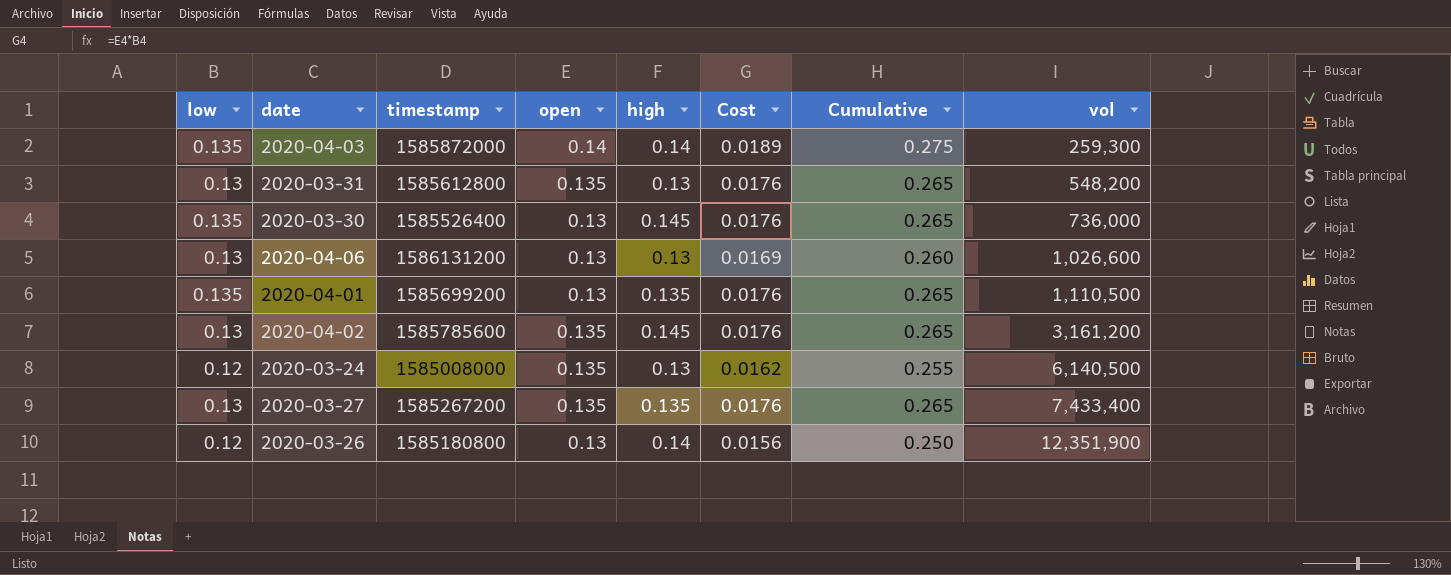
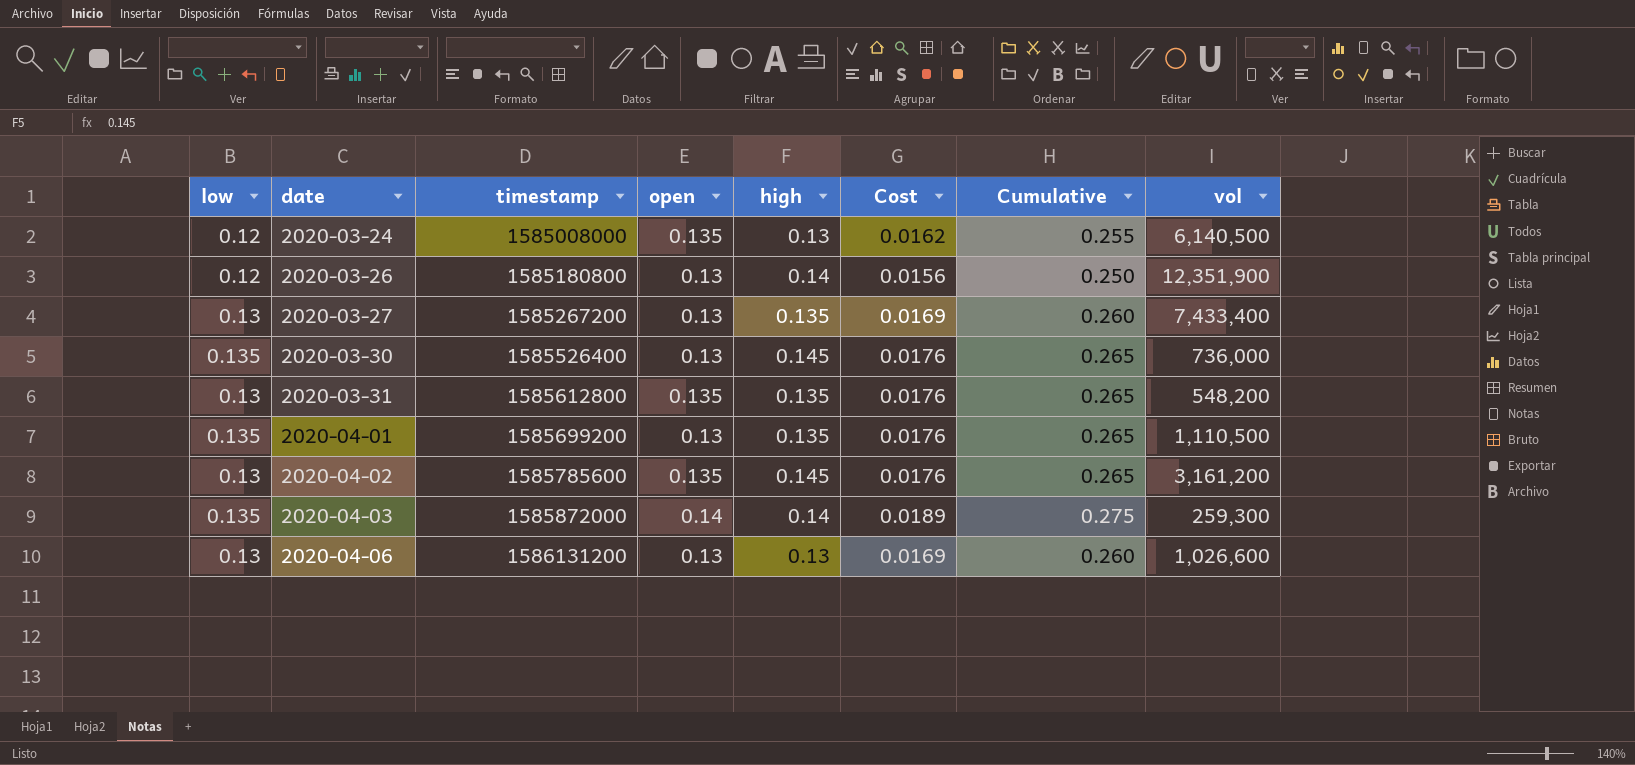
row order: vol ascending -> date ascending
2020-03-27 | open: 0.135 -> 0.13
2020-03-27 | Cost: 0.0176 -> 0.0169
2020-03-27 | Cumulative: 0.265 -> 0.260
2020-03-31 | high: 0.13 -> 0.135

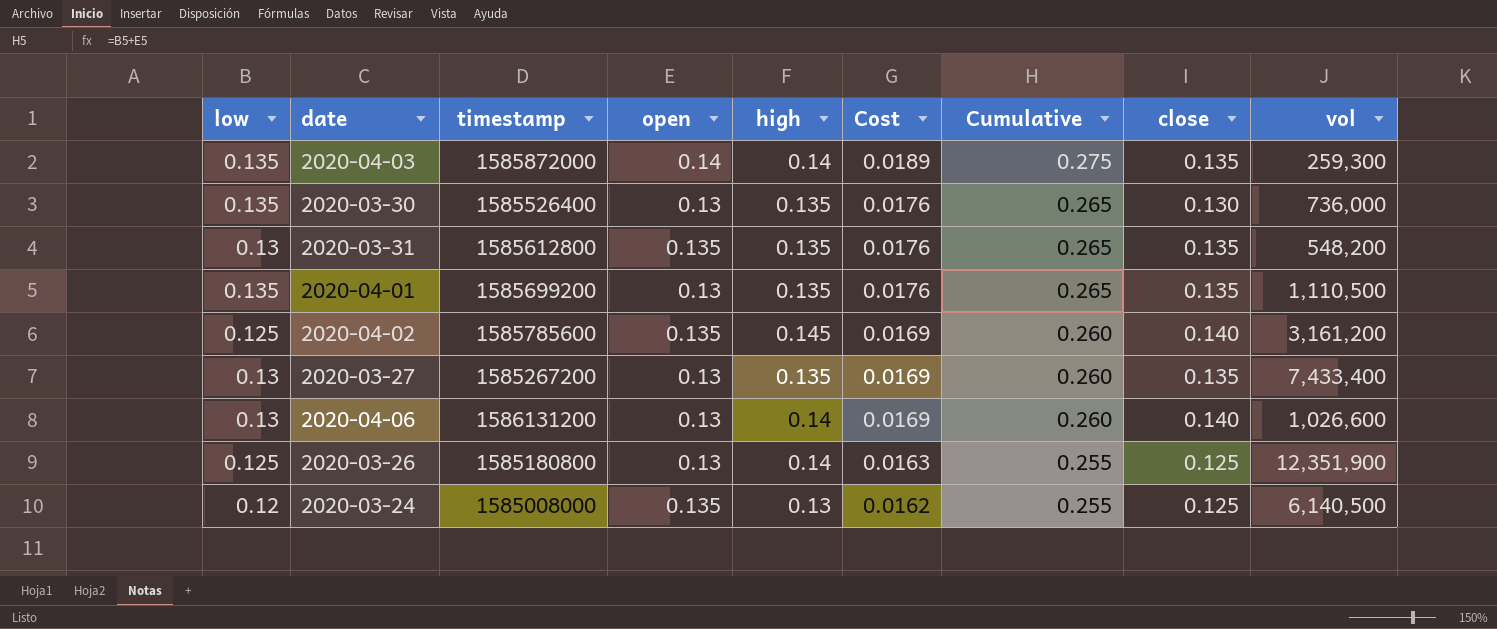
row order: date ascending -> Cost descending
column close | position: none -> 8
2020-03-30 | high: 0.145 -> 0.135
2020-04-02 | low: 0.13 -> 0.125
2020-04-02 | Cost: 0.0176 -> 0.0169
2020-04-02 | Cumulative: 0.265 -> 0.260
2020-04-06 | high: 0.13 -> 0.14
2020-03-26 | low: 0.12 -> 0.125
2020-03-26 | Cost: 0.0156 -> 0.0163
2020-03-26 | Cumulative: 0.250 -> 0.255

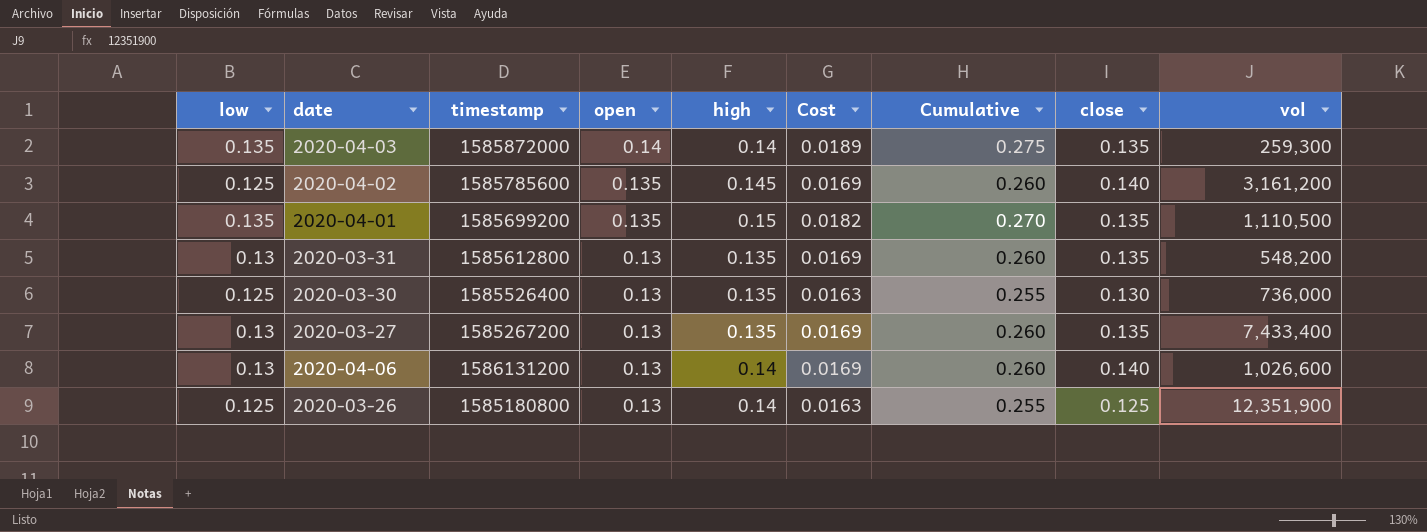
row order: Cost descending -> open descending
row 2020-03-24: 0.12 | 1585008000 | 0.135 | 0.13 | 0.0162 | 0.255 | 0.125 | 6,140,500 -> none
2020-04-01 | open: 0.13 -> 0.135
2020-04-01 | high: 0.135 -> 0.15
2020-04-01 | Cost: 0.0176 -> 0.0182
2020-04-01 | Cumulative: 0.265 -> 0.270
2020-03-31 | open: 0.135 -> 0.13
2020-03-31 | Cost: 0.0176 -> 0.0169
2020-03-31 | Cumulative: 0.265 -> 0.260
2020-03-30 | low: 0.135 -> 0.125
2020-03-30 | Cost: 0.0176 -> 0.0163
2020-03-30 | Cumulative: 0.265 -> 0.255

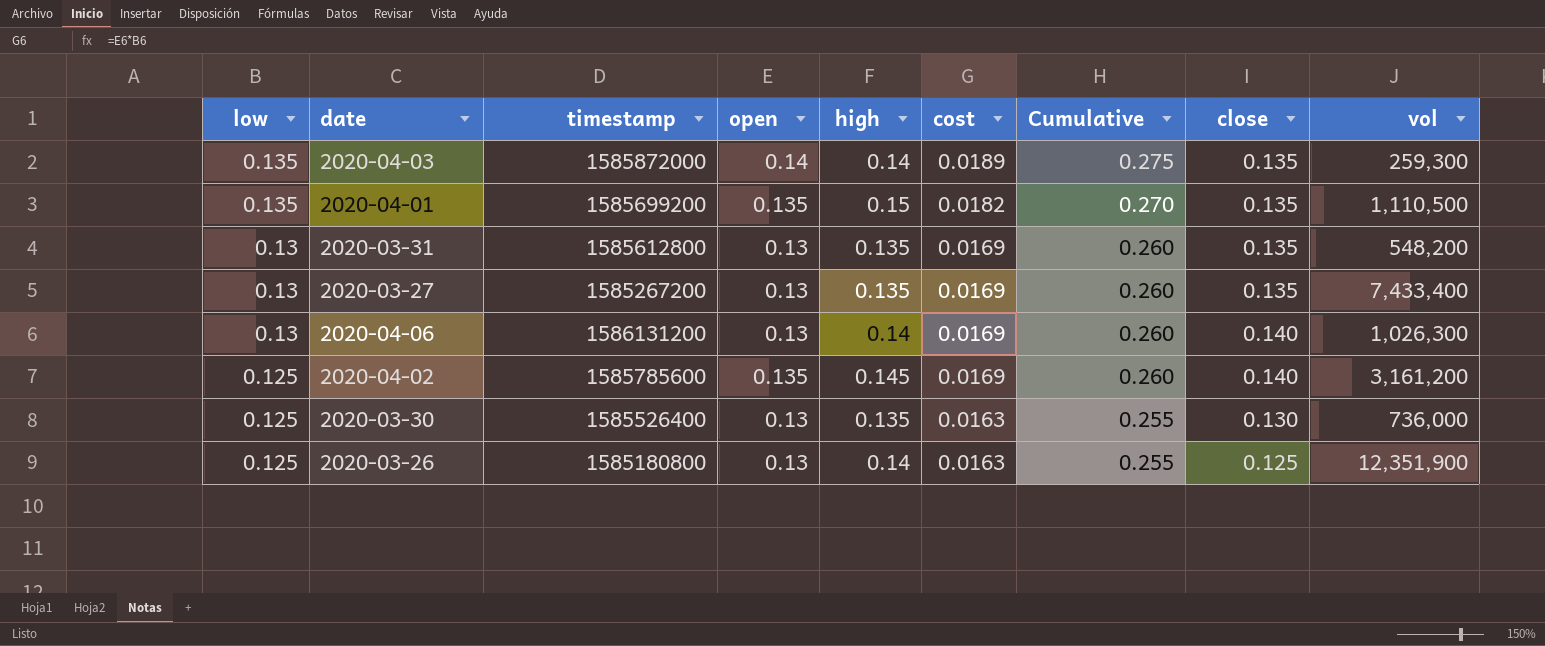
row order: open descending -> low descending
column name: Cost -> cost
2020-04-06 | vol: 1,026,600 -> 1,026,300

